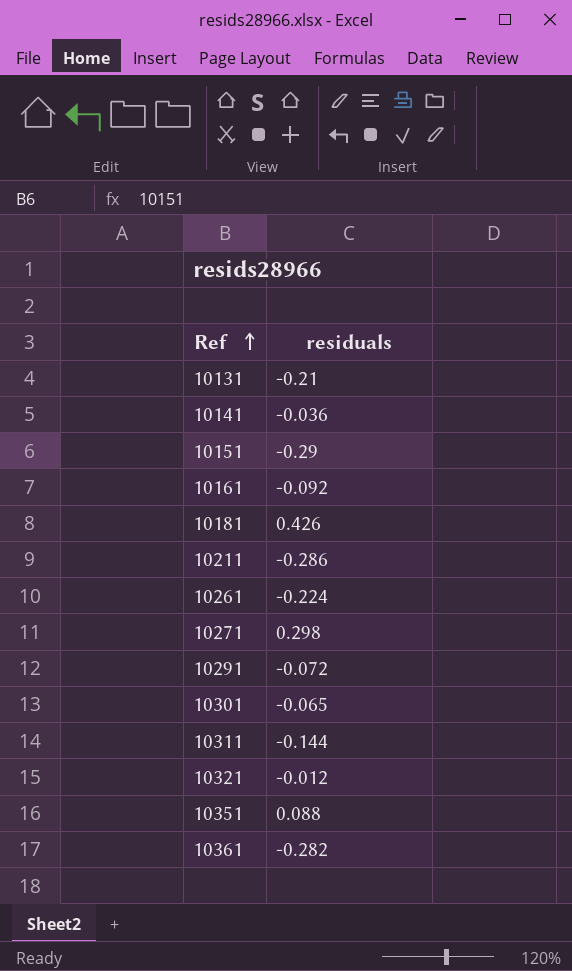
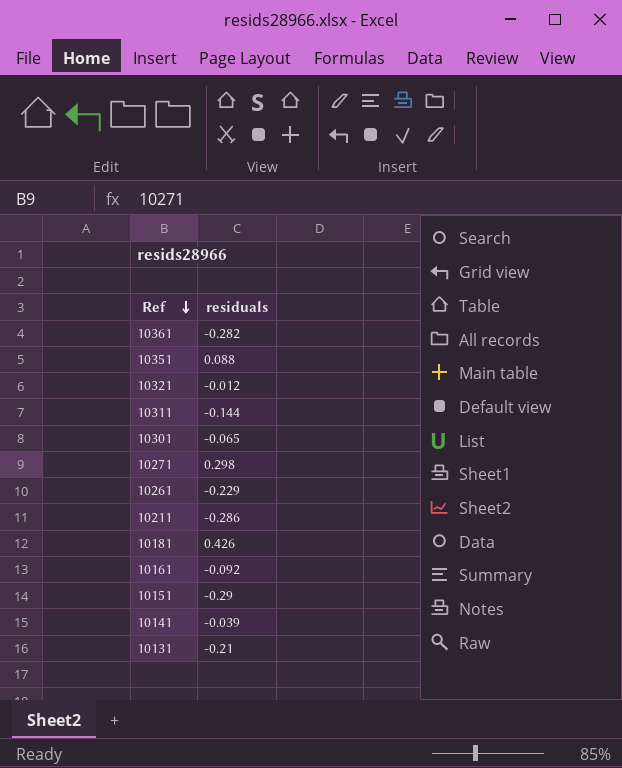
row order: Ref ascending -> Ref descending
row 10291: -0.072 -> none
10261 | residuals: -0.224 -> -0.229
10141 | residuals: -0.036 -> -0.039

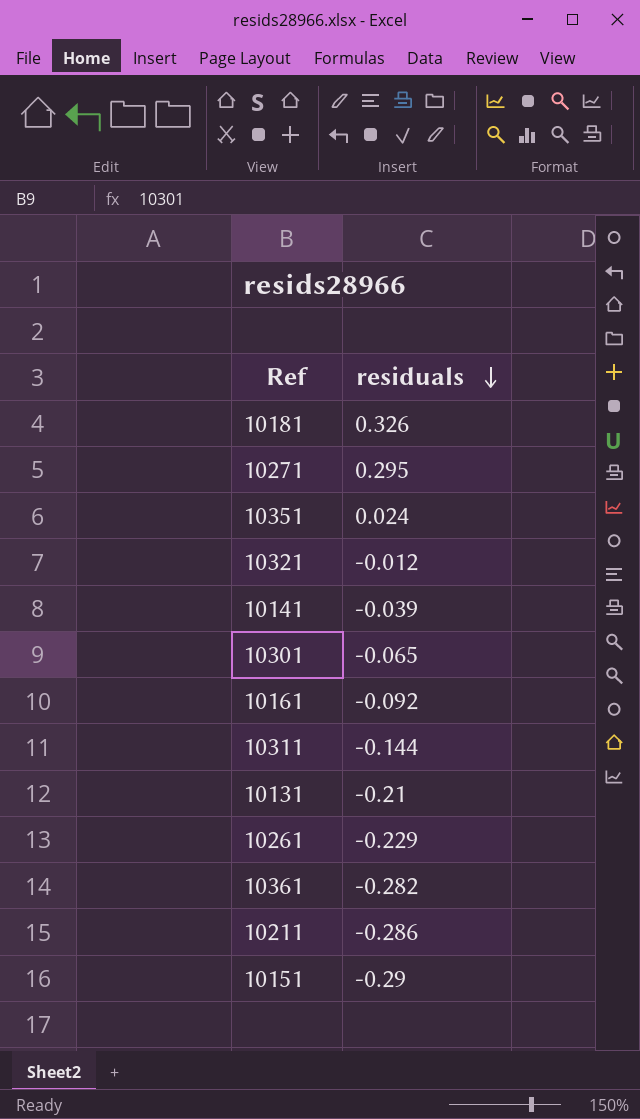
row order: Ref descending -> residuals descending
10181 | residuals: 0.426 -> 0.326
10271 | residuals: 0.298 -> 0.295
10351 | residuals: 0.088 -> 0.024

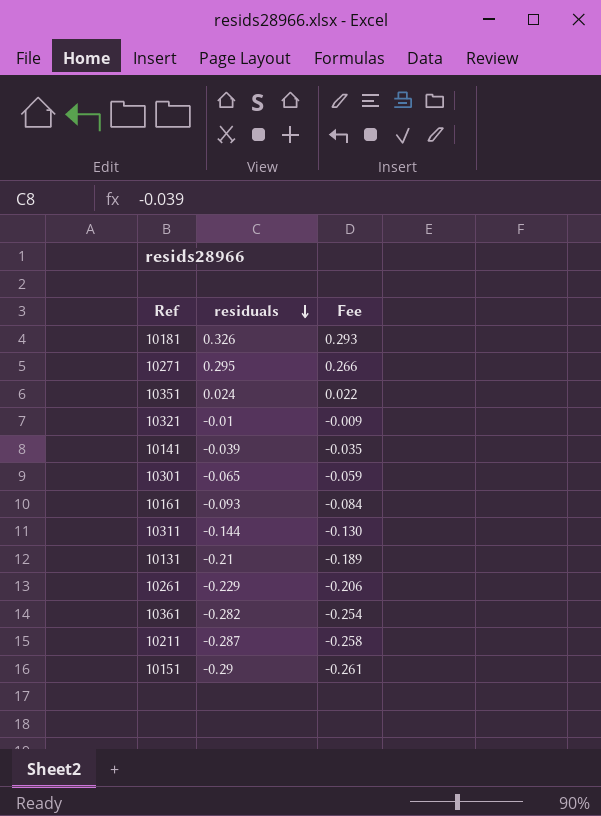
column Fee | formula: none -> [residuals] * 0.9
10321 | residuals: -0.012 -> -0.01
10161 | residuals: -0.092 -> -0.093
10211 | residuals: -0.286 -> -0.287

